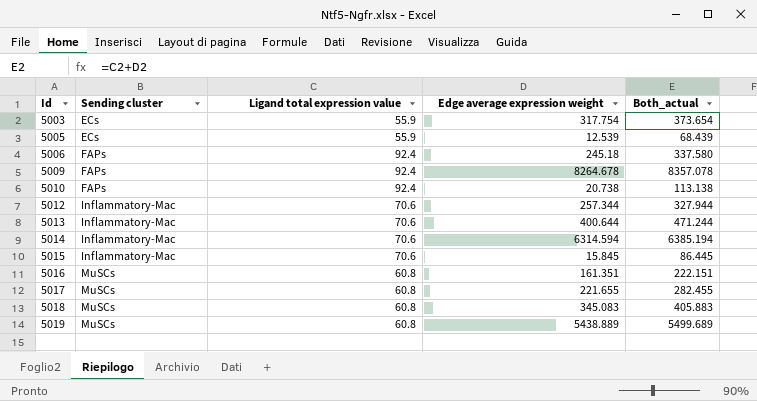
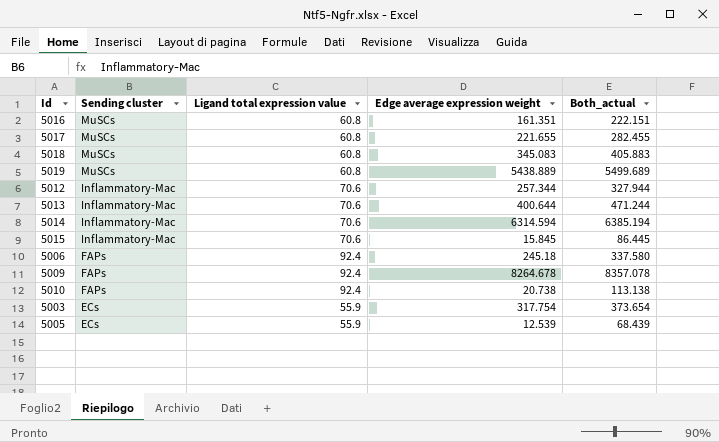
row order: Id ascending -> Sending cluster descending

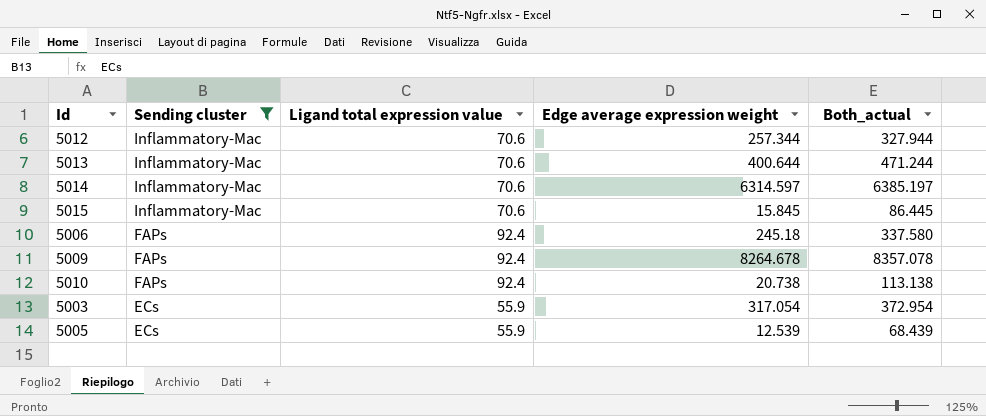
filter: none -> Sending cluster != MuSCs
5014 | Edge average expression weight: 6314.594 -> 6314.597
5014 | Both_actual: 6385.194 -> 6385.197
5003 | Edge average expression weight: 317.754 -> 317.054
5003 | Both_actual: 373.654 -> 372.954

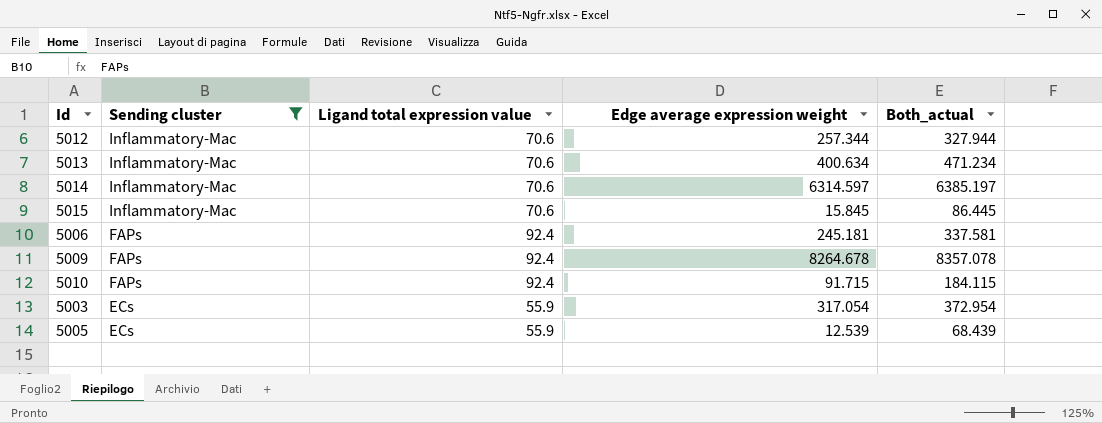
5013 | Edge average expression weight: 400.644 -> 400.634
5013 | Both_actual: 471.244 -> 471.234
5006 | Edge average expression weight: 245.18 -> 245.181
5006 | Both_actual: 337.580 -> 337.581
5010 | Edge average expression weight: 20.738 -> 91.715
5010 | Both_actual: 113.138 -> 184.115

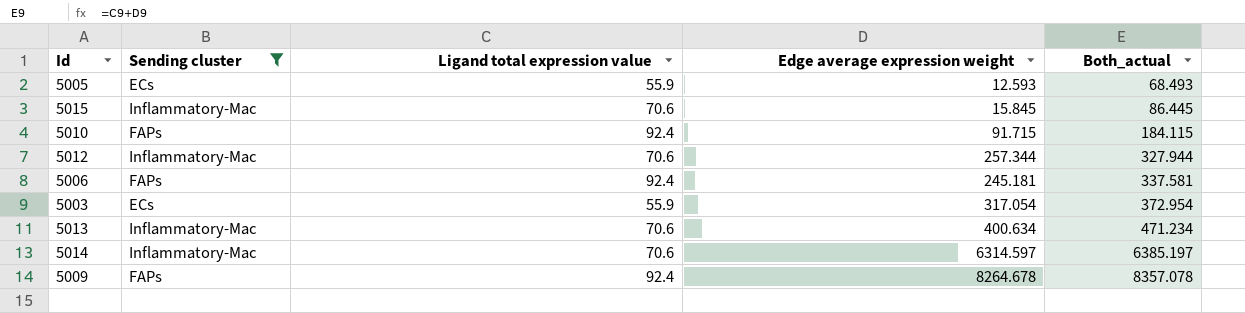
row order: Sending cluster descending -> Both_actual ascending
5005 | Edge average expression weight: 12.539 -> 12.593
5005 | Both_actual: 68.439 -> 68.493

